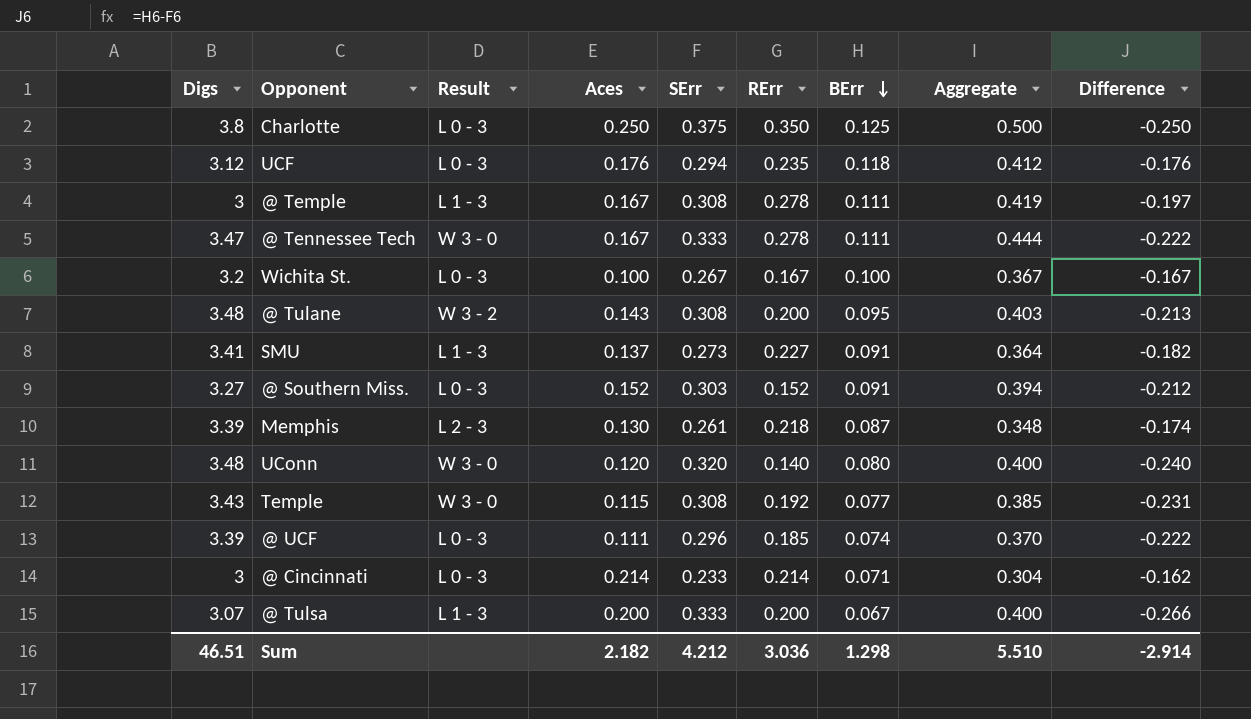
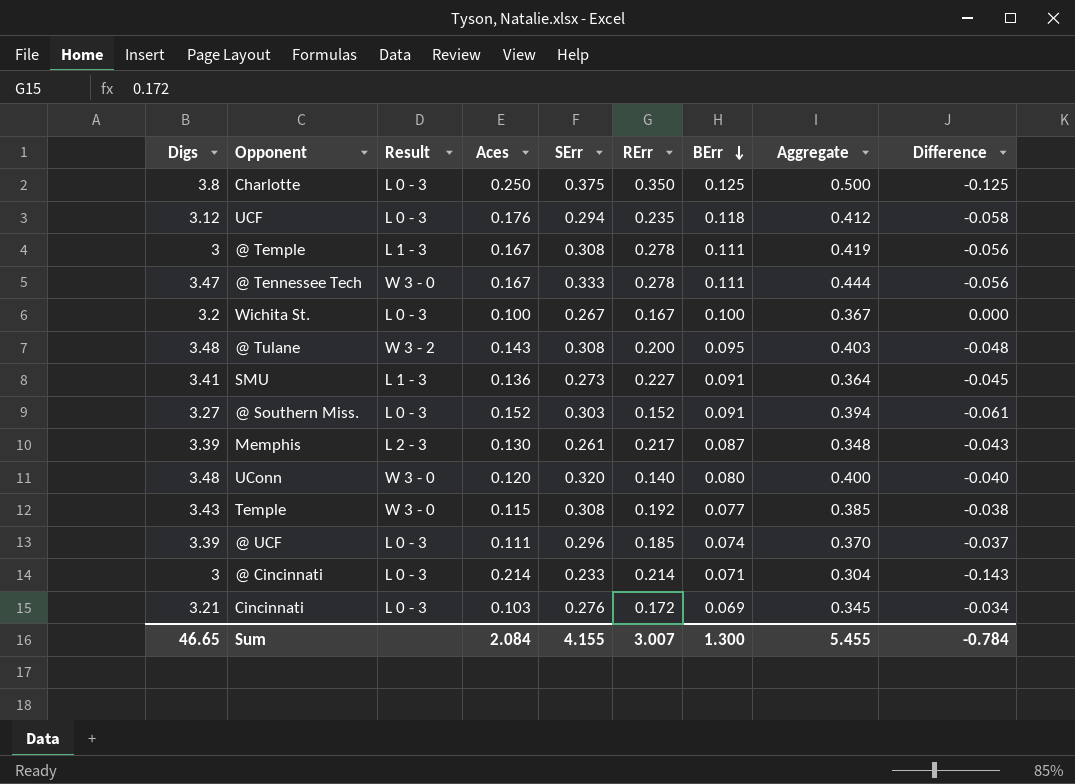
column Difference | formula: [BErr] - [SErr] -> [BErr] - [Aces]
row @ Tulsa: 3.07 | L 1 - 3 | 0.200 | 0.333 | 0.200 | 0.067 | 0.400 | -0.266 -> none
SMU | Aces: 0.137 -> 0.136
Memphis | RErr: 0.218 -> 0.217
row Cincinnati: none -> 3.21 | L 0 - 3 | 0.103 | 0.276 | 0.172 | 0.069 | 0.345 | -0.034
Sum | Digs: 46.51 -> 46.65
Sum | Aces: 2.182 -> 2.084
Sum | SErr: 4.212 -> 4.155
Sum | RErr: 3.036 -> 3.007
Sum | BErr: 1.298 -> 1.300
Sum | Aggregate: 5.510 -> 5.455
Sum | Difference: -2.914 -> -0.784

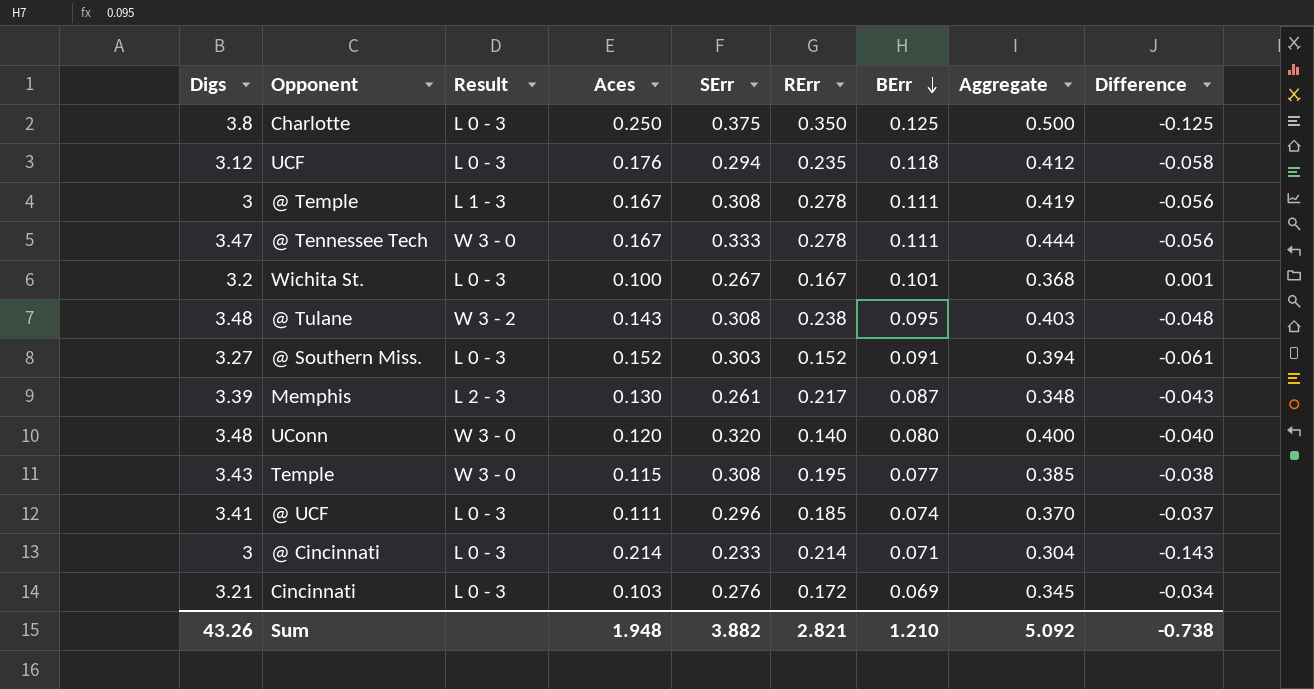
row SMU: 3.41 | L 1 - 3 | 0.136 | 0.273 | 0.227 | 0.091 | 0.364 | -0.045 -> none
Wichita St. | BErr: 0.100 -> 0.101
Wichita St. | Aggregate: 0.367 -> 0.368
Wichita St. | Difference: 0.000 -> 0.001
@ Tulane | RErr: 0.200 -> 0.238
Temple | RErr: 0.192 -> 0.195
@ UCF | Digs: 3.39 -> 3.41
Sum | Digs: 46.65 -> 43.26
Sum | Aces: 2.084 -> 1.948
Sum | SErr: 4.155 -> 3.882
Sum | RErr: 3.007 -> 2.821
Sum | BErr: 1.300 -> 1.210
Sum | Aggregate: 5.455 -> 5.092
Sum | Difference: -0.784 -> -0.738

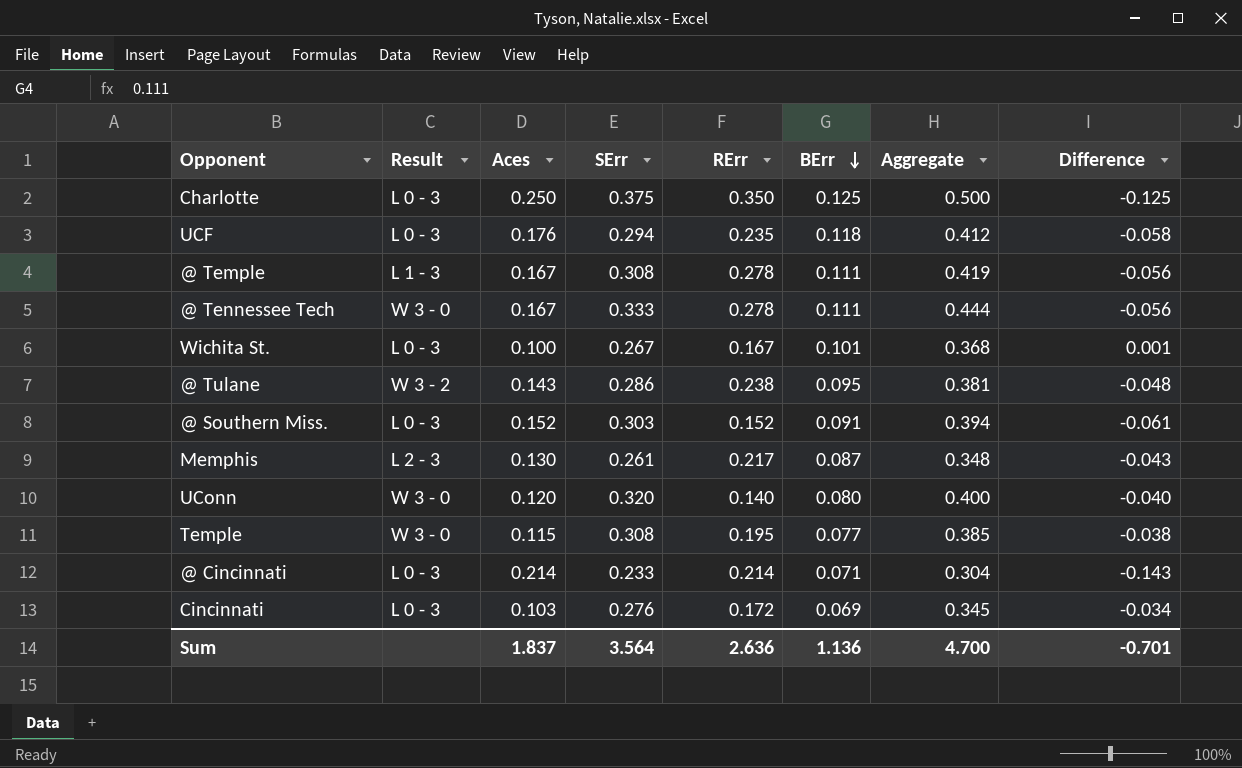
column Digs | position: 1 -> none
row @ UCF: 3.41 | L 0 - 3 | 0.111 | 0.296 | 0.185 | 0.074 | 0.370 | -0.037 -> none
@ Tulane | SErr: 0.308 -> 0.286
@ Tulane | Aggregate: 0.403 -> 0.381
Sum | Aces: 1.948 -> 1.837
Sum | SErr: 3.882 -> 3.564
Sum | RErr: 2.821 -> 2.636
Sum | BErr: 1.210 -> 1.136
Sum | Aggregate: 5.092 -> 4.700
Sum | Difference: -0.738 -> -0.701

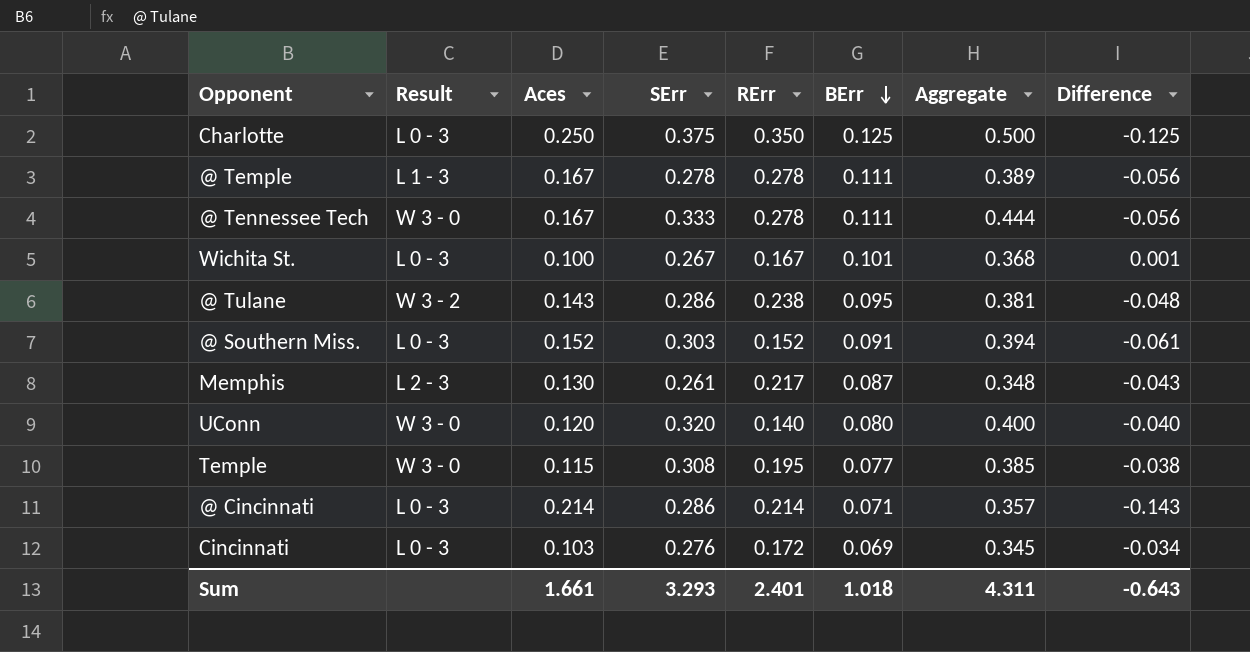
row UCF: L 0 - 3 | 0.176 | 0.294 | 0.235 | 0.118 | 0.412 | -0.058 -> none
@ Temple | SErr: 0.308 -> 0.278
@ Temple | Aggregate: 0.419 -> 0.389
@ Cincinnati | SErr: 0.233 -> 0.286
@ Cincinnati | Aggregate: 0.304 -> 0.357
Sum | Aces: 1.837 -> 1.661
Sum | SErr: 3.564 -> 3.293
Sum | RErr: 2.636 -> 2.401
Sum | BErr: 1.136 -> 1.018
Sum | Aggregate: 4.700 -> 4.311
Sum | Difference: -0.701 -> -0.643

